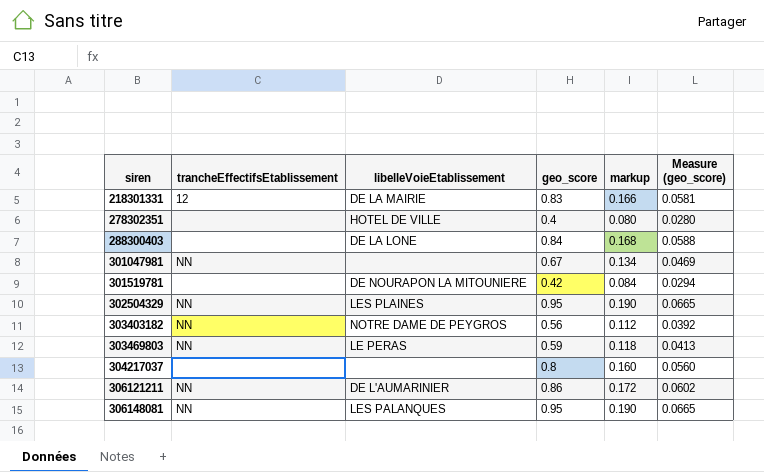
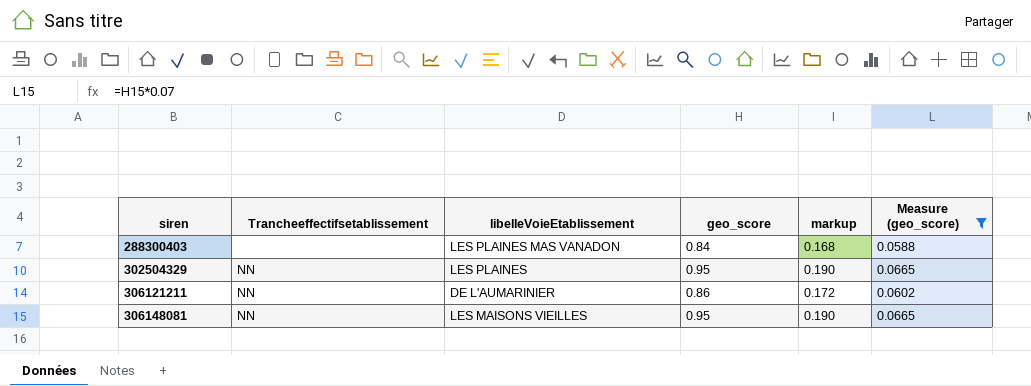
filter: none -> Measure (geo_score) >= 0.0588
column name: trancheEffectifsEtablissement -> Trancheeffectifsetablissement
288300403 | libelleVoieEtablissement: DE LA LONE -> LES PLAINES MAS VANADON
306148081 | libelleVoieEtablissement: LES PALANQUES -> LES MAISONS VIEILLES

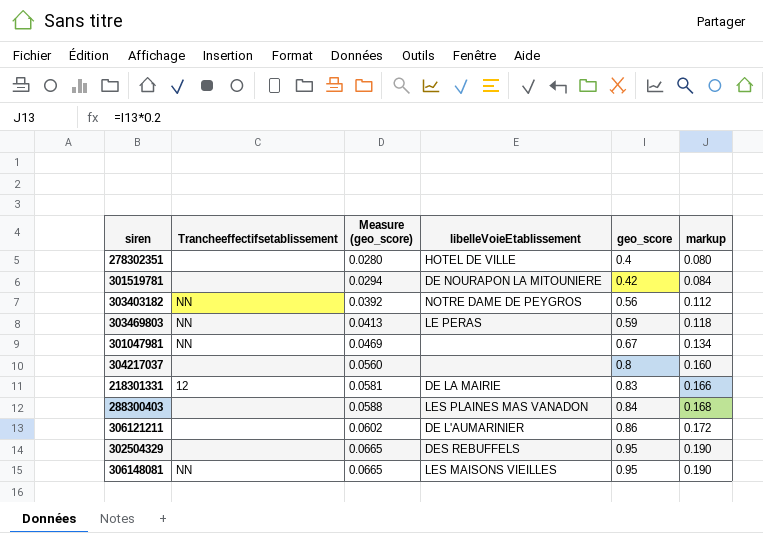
filter: Measure (geo_score) >= 0.0588 -> none
row order: siren ascending -> Measure (geo_score) ascending
column Measure (geo_score) | position: 6 -> 3
306121211 | Trancheeffectifsetablissement: NN -> none
302504329 | Trancheeffectifsetablissement: NN -> none
302504329 | libelleVoieEtablissement: LES PLAINES -> DES REBUFFELS

